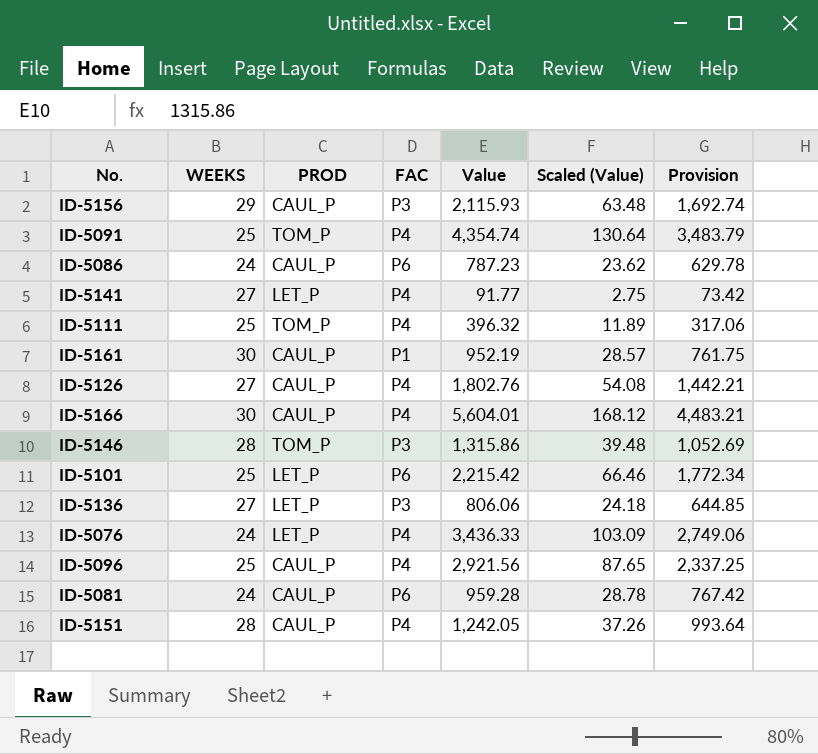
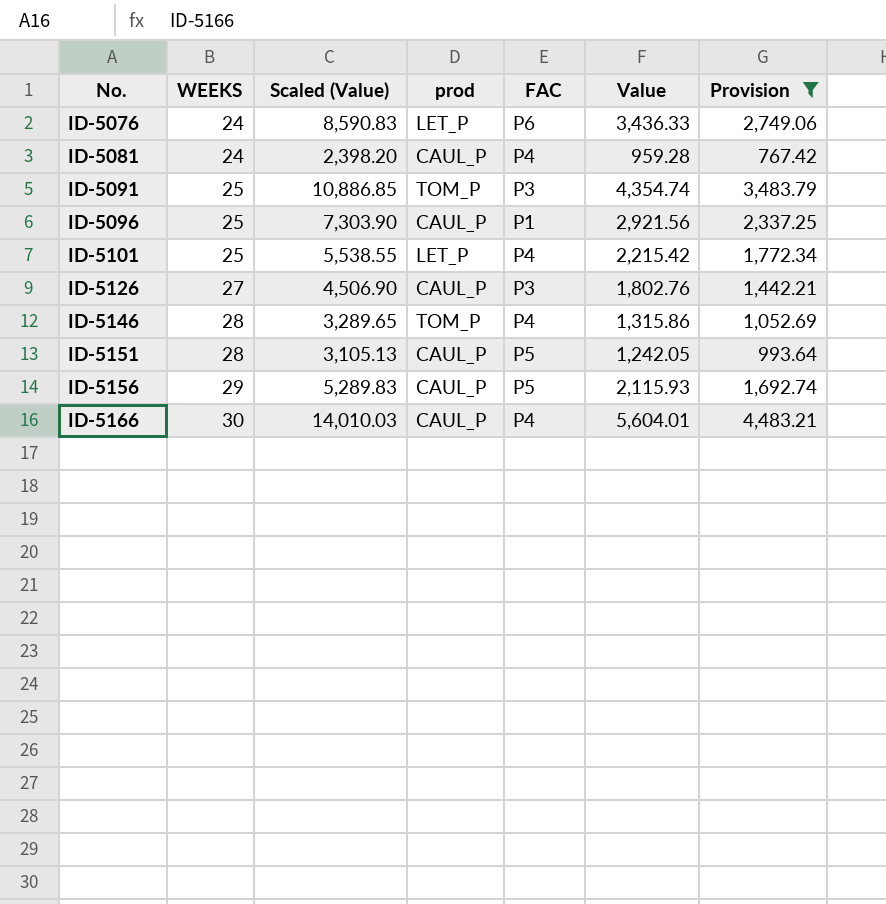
filter: none -> Provision >= 767.42
row order: none -> No. ascending
column Scaled (Value) | formula: [Value] * 0.03 -> [Value] * 2.5
column Scaled (Value) | position: 6 -> 3
column name: PROD -> prod
ID-5076 | FAC: P4 -> P6
ID-5081 | FAC: P6 -> P4
ID-5091 | FAC: P4 -> P3
ID-5096 | FAC: P4 -> P1
ID-5101 | FAC: P6 -> P4
ID-5126 | FAC: P4 -> P3
ID-5146 | FAC: P3 -> P4
ID-5151 | FAC: P4 -> P5
ID-5156 | FAC: P3 -> P5

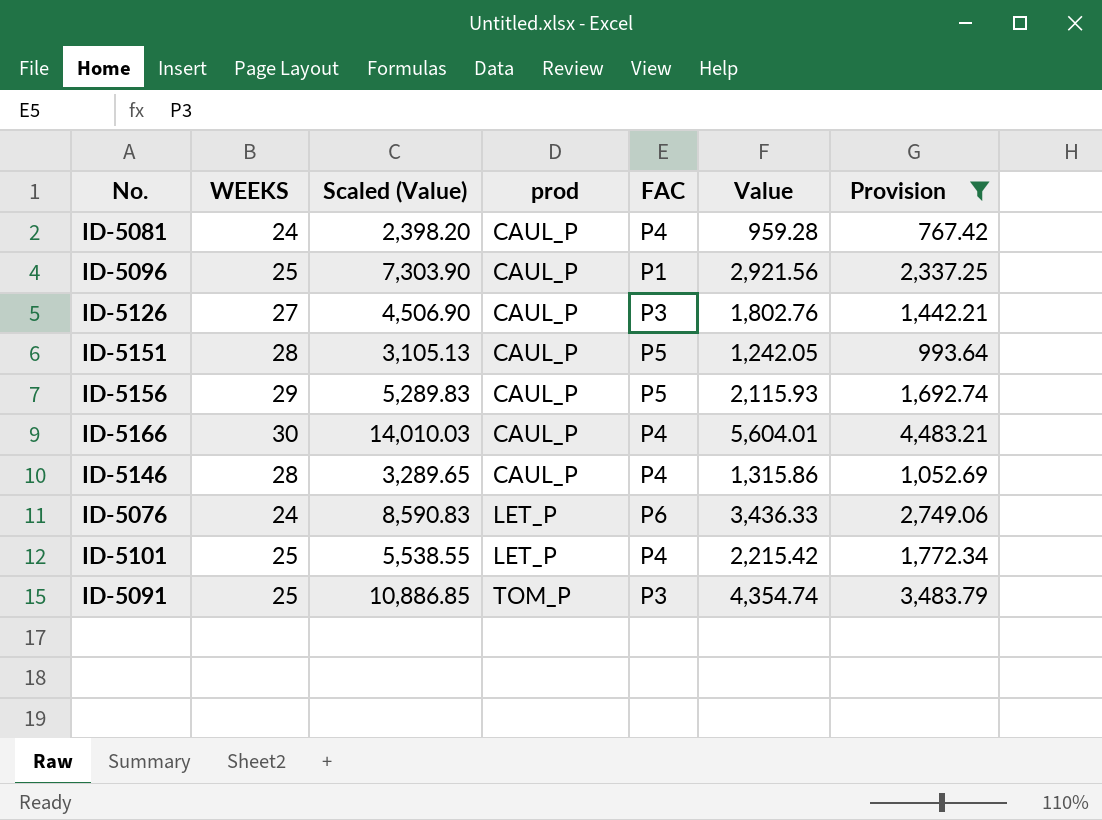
row order: No. ascending -> prod ascending
ID-5146 | prod: TOM_P -> CAUL_P

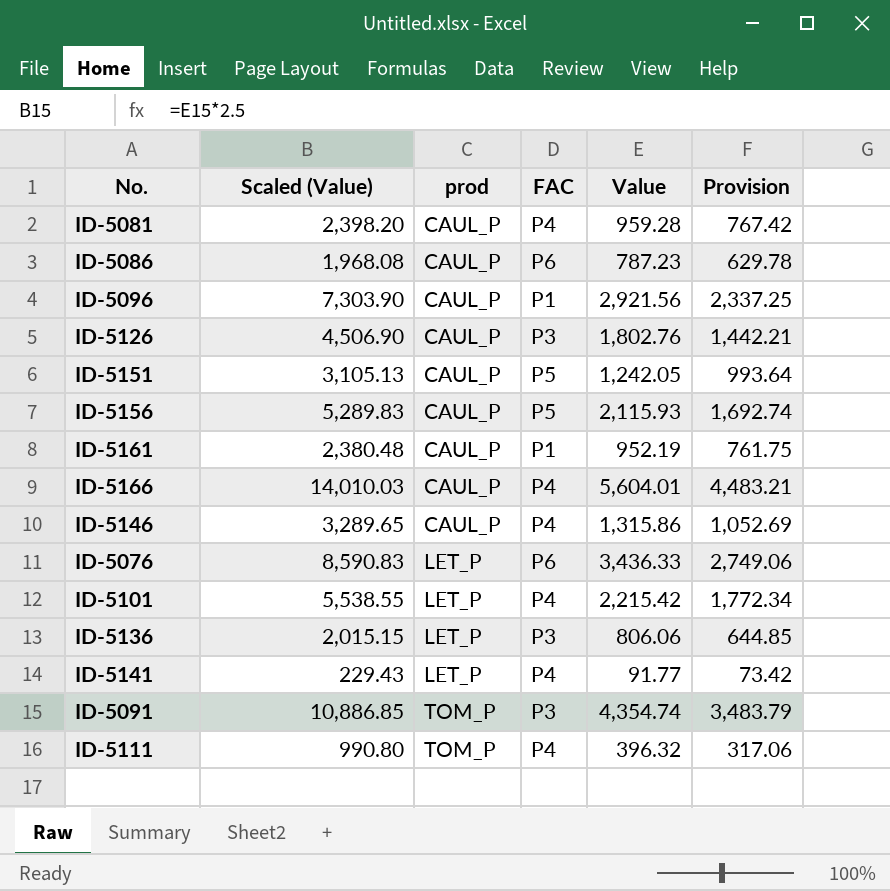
filter: Provision >= 767.42 -> none
column WEEKS | position: 2 -> none

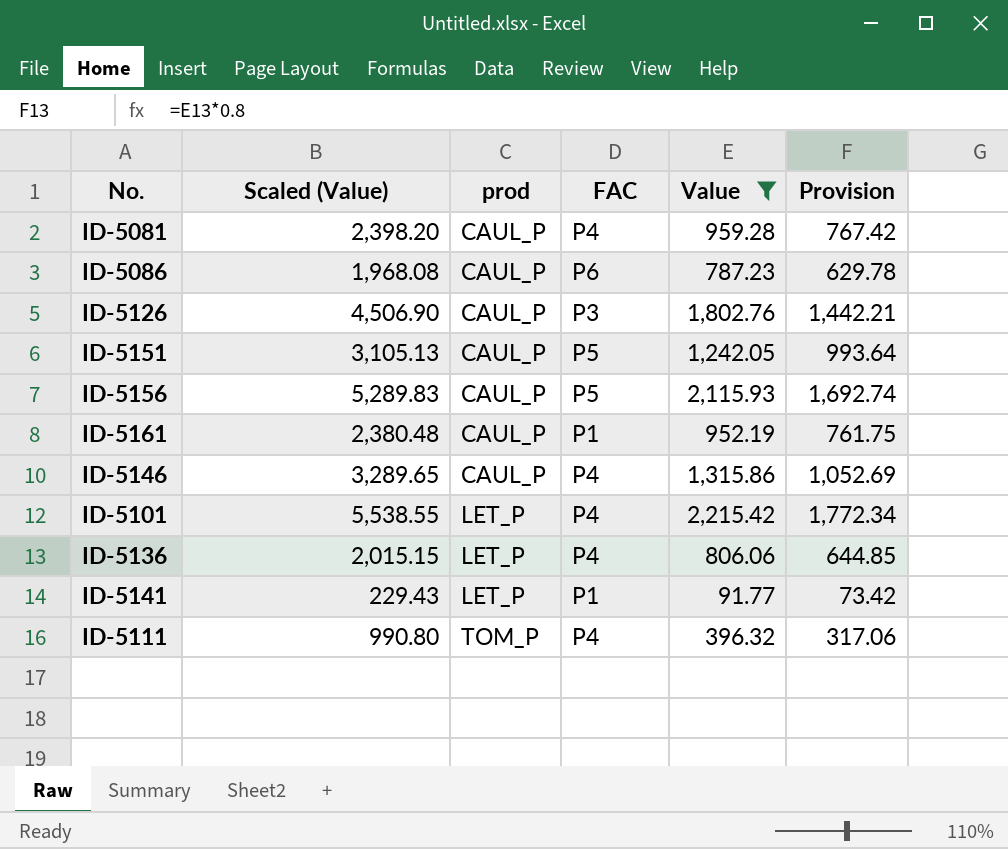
filter: none -> Value <= 2,215.42
ID-5136 | FAC: P3 -> P4
ID-5141 | FAC: P4 -> P1

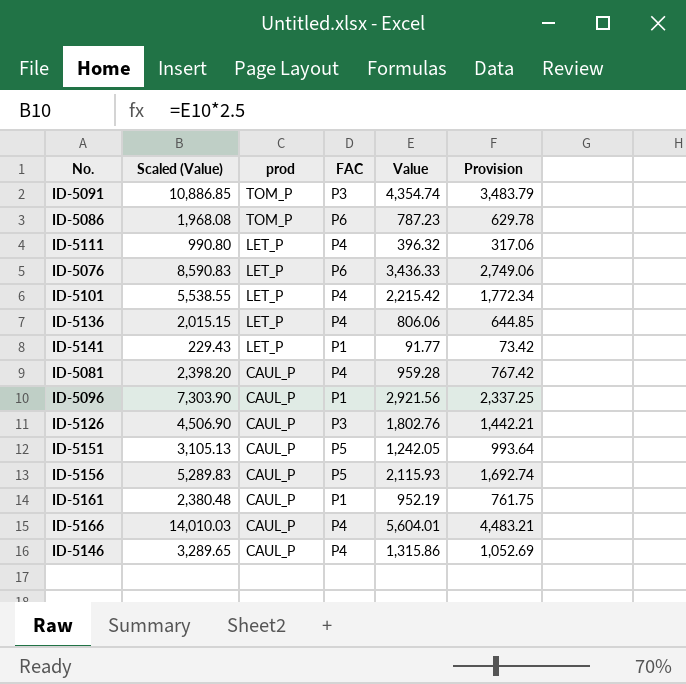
filter: Value <= 2,215.42 -> none
row order: prod ascending -> prod descending
ID-5086 | prod: CAUL_P -> TOM_P
ID-5111 | prod: TOM_P -> LET_P

